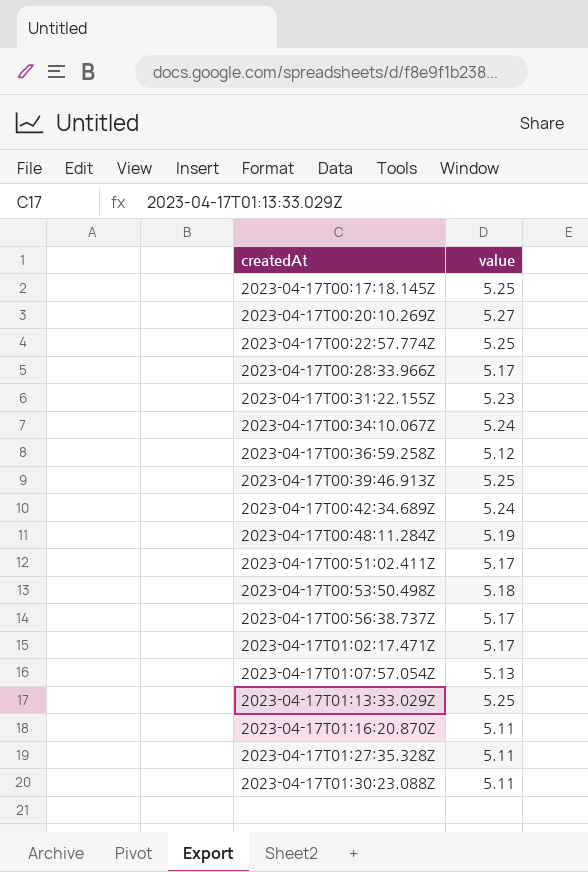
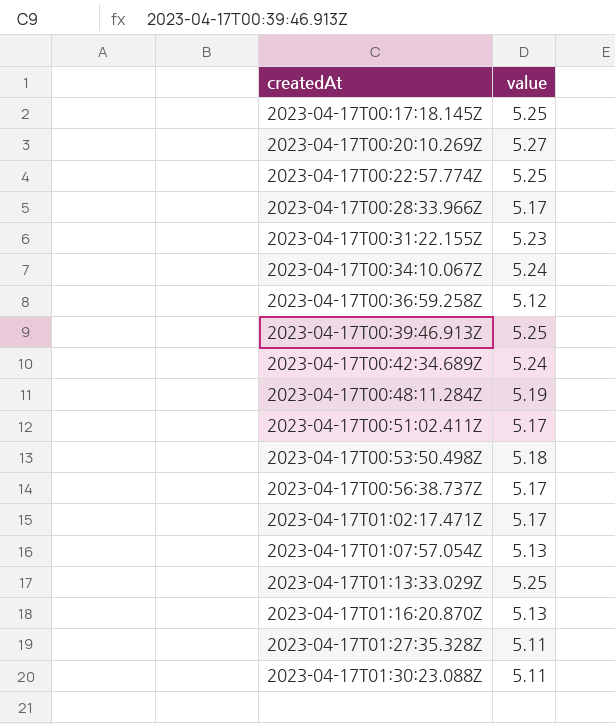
2023-04-17T01:16:20.870Z | value: 5.11 -> 5.13

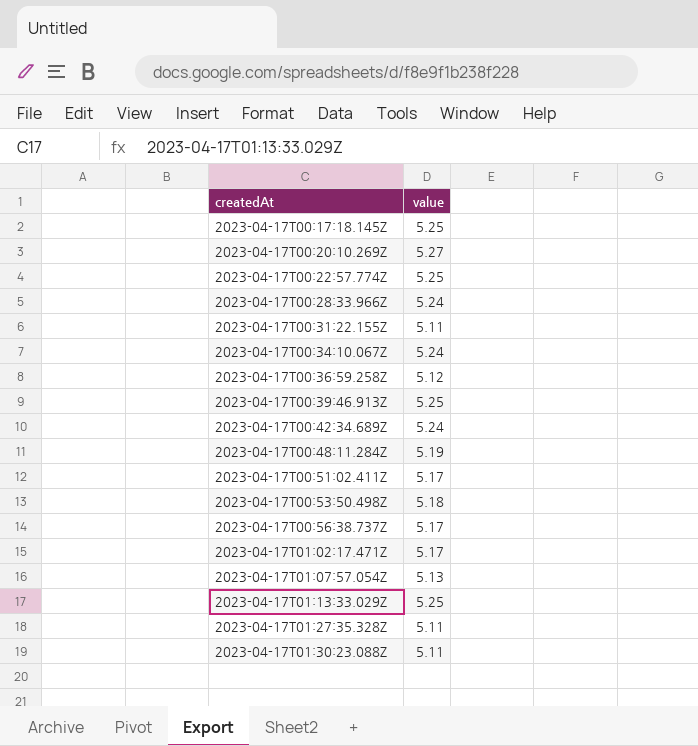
row 2023-04-17T01:16:20.870Z: 5.13 -> none
2023-04-17T00:28:33.966Z | value: 5.17 -> 5.24
2023-04-17T00:31:22.155Z | value: 5.23 -> 5.11

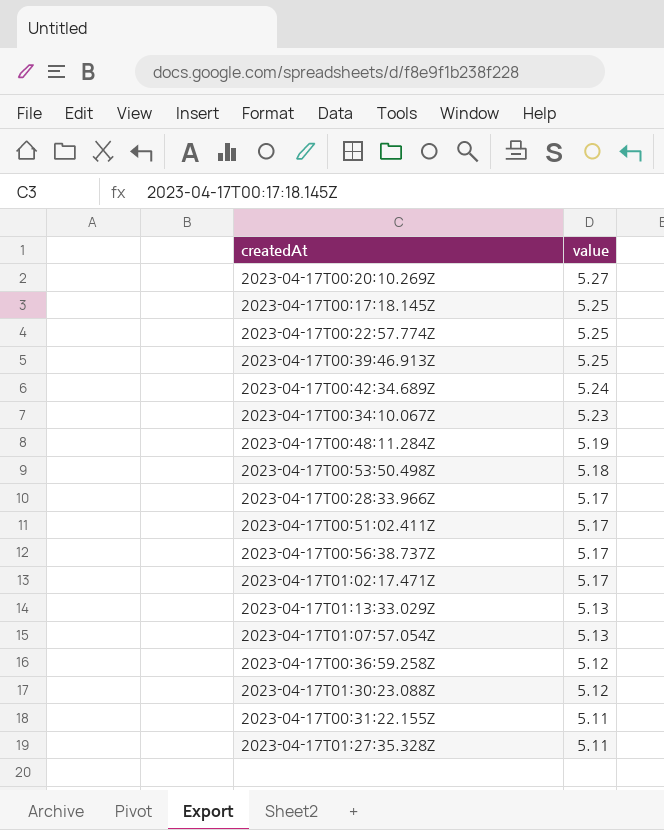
row order: createdAt ascending -> value descending
2023-04-17T00:34:10.067Z | value: 5.24 -> 5.23
2023-04-17T00:28:33.966Z | value: 5.24 -> 5.17
2023-04-17T01:13:33.029Z | value: 5.25 -> 5.13
2023-04-17T01:30:23.088Z | value: 5.11 -> 5.12

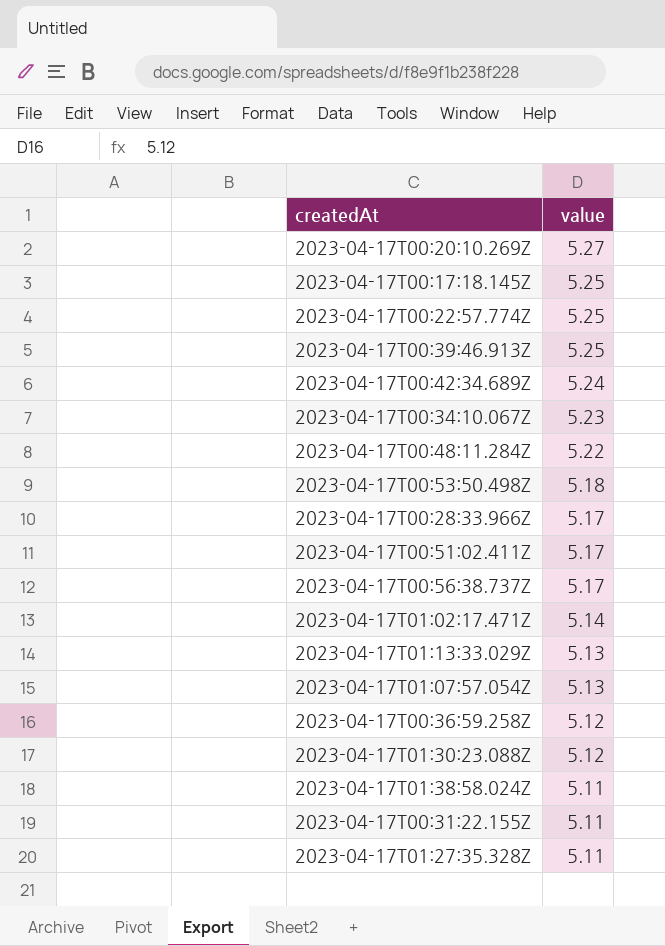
2023-04-17T00:48:11.284Z | value: 5.19 -> 5.22
2023-04-17T01:02:17.471Z | value: 5.17 -> 5.14
row 2023-04-17T01:38:58.024Z: none -> 5.11

